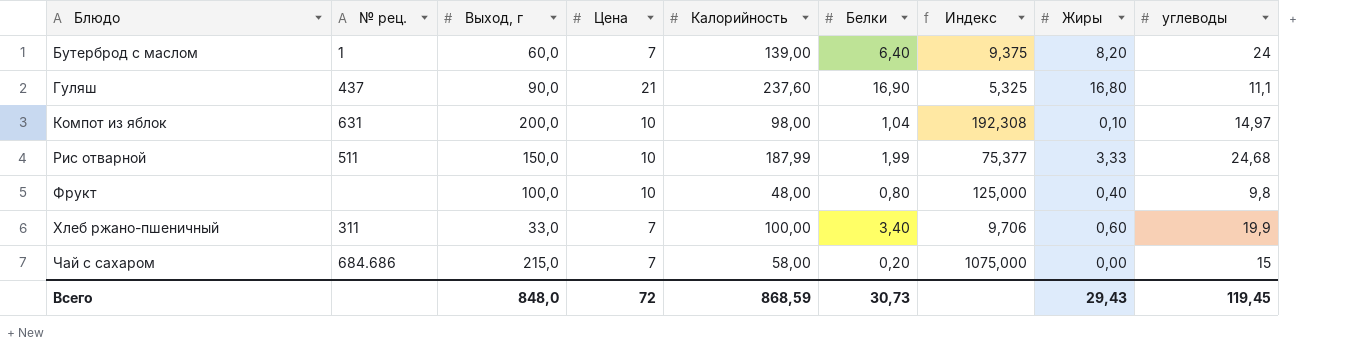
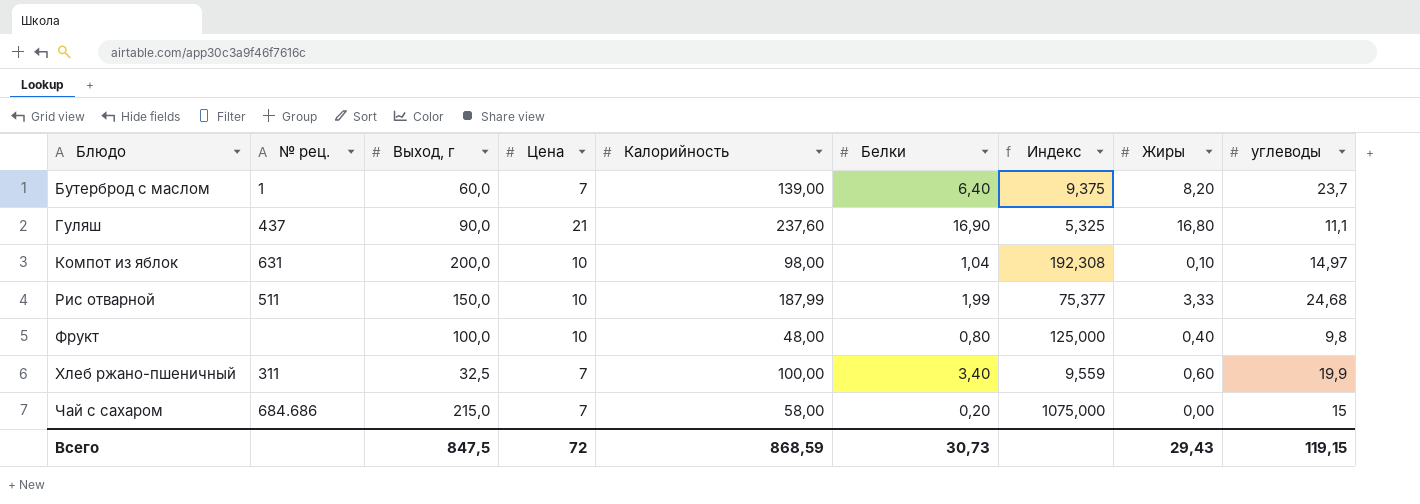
Бутерброд с маслом | углеводы: 24 -> 23,7
Хлеб ржано-пшеничный | Выход, г: 33,0 -> 32,5
Хлеб ржано-пшеничный | Индекс: 9,706 -> 9,559
Всего | Выход, г: 848,0 -> 847,5
Всего | углеводы: 119,45 -> 119,15

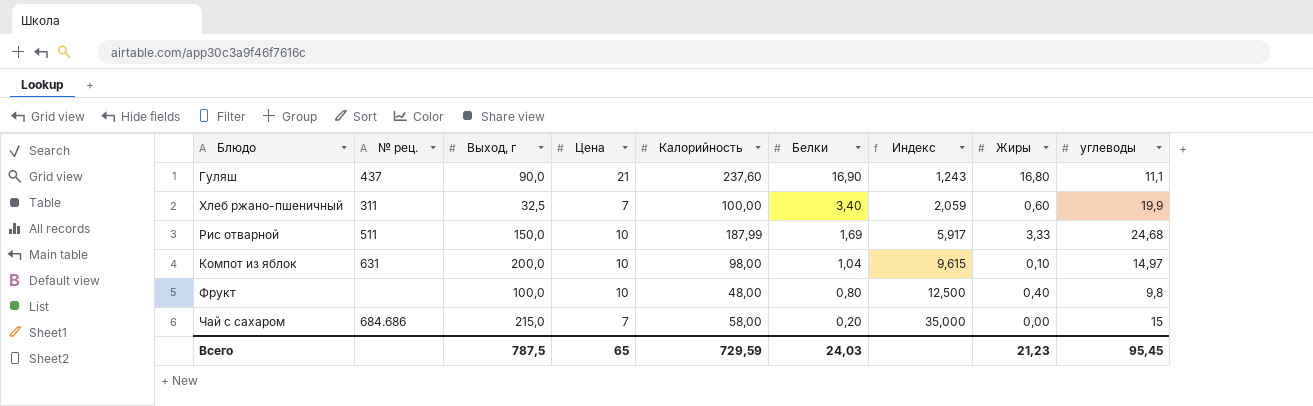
row order: Блюдо ascending -> Белки descending
column Индекс | formula: [Выход, г] / [Белки] -> [Цена] / [Белки]
row Бутерброд с маслом: 1 | 60,0 | 7 | 139,00 | 6,40 | 9,375 | 8,20 | 23,7 -> none
Рис отварной | Белки: 1,99 -> 1,69
Всего | Выход, г: 847,5 -> 787,5
Всего | Цена: 72 -> 65
Всего | Калорийность: 868,59 -> 729,59
Всего | Белки: 30,73 -> 24,03
Всего | Жиры: 29,43 -> 21,23
Всего | углеводы: 119,15 -> 95,45

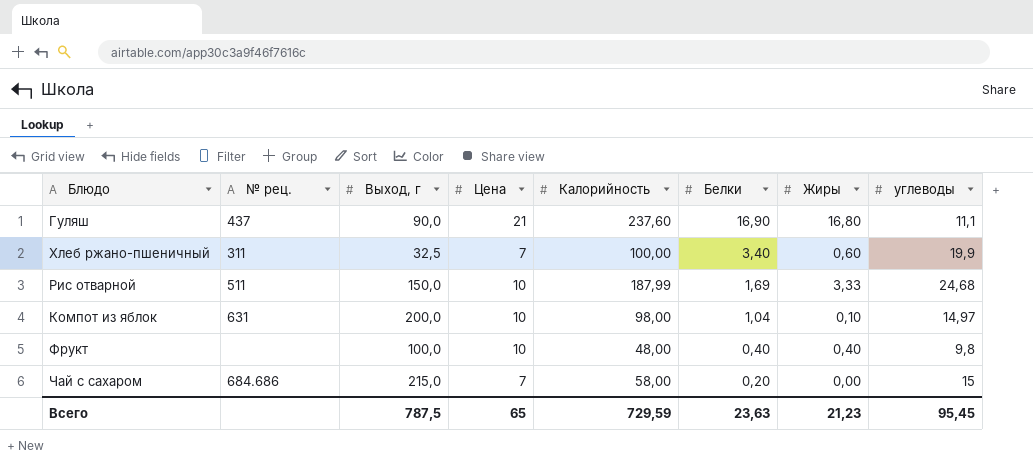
column Индекс | formula: [Цена] / [Белки] -> none
Фрукт | Белки: 0,80 -> 0,40
Всего | Белки: 24,03 -> 23,63

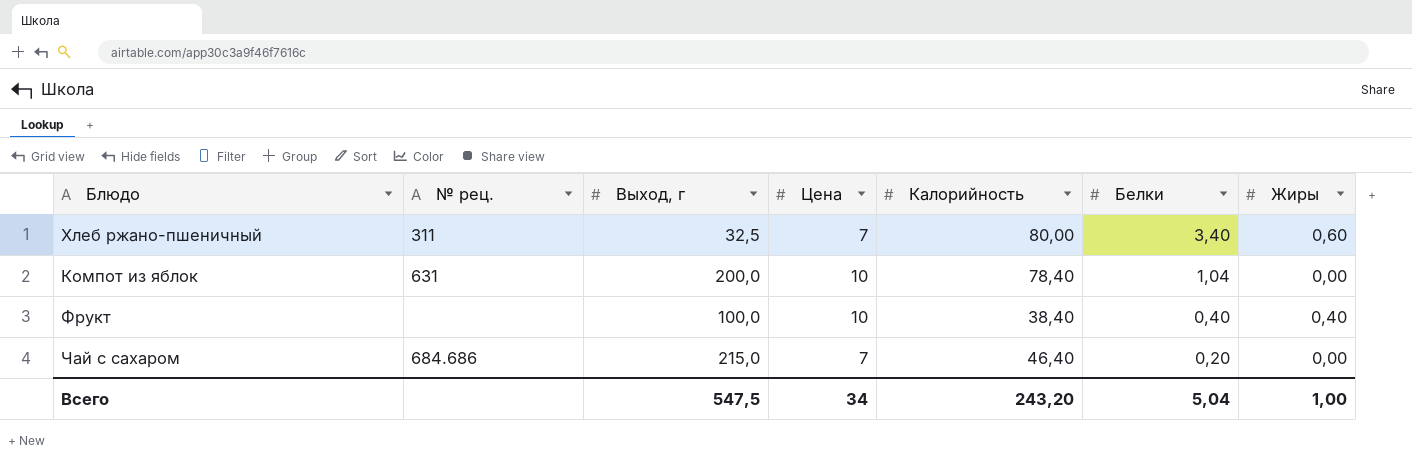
column углеводы | position: 8 -> none
row Гуляш: 437 | 90,0 | 21 | 237,60 | 16,90 | 16,80 | 11,1 -> none
row Рис отварной: 511 | 150,0 | 10 | 187,99 | 1,69 | 3,33 | 24,68 -> none
Хлеб ржано-пшеничный | Калорийность: 100,00 -> 80,00
Компот из яблок | Калорийность: 98,00 -> 78,40
Компот из яблок | Жиры: 0,10 -> 0,00
Фрукт | Калорийность: 48,00 -> 38,40
Чай с сахаром | Калорийность: 58,00 -> 46,40
Всего | Выход, г: 787,5 -> 547,5
Всего | Цена: 65 -> 34
Всего | Калорийность: 729,59 -> 243,20
Всего | Белки: 23,63 -> 5,04
Всего | Жиры: 21,23 -> 1,00

